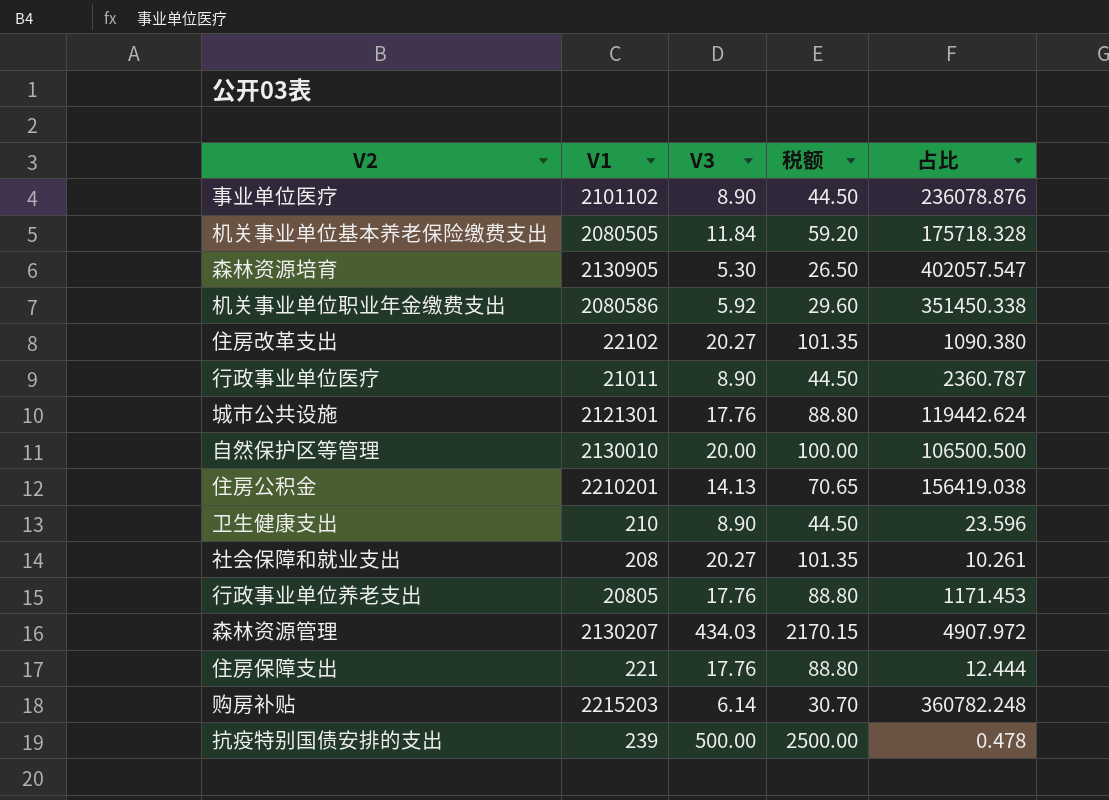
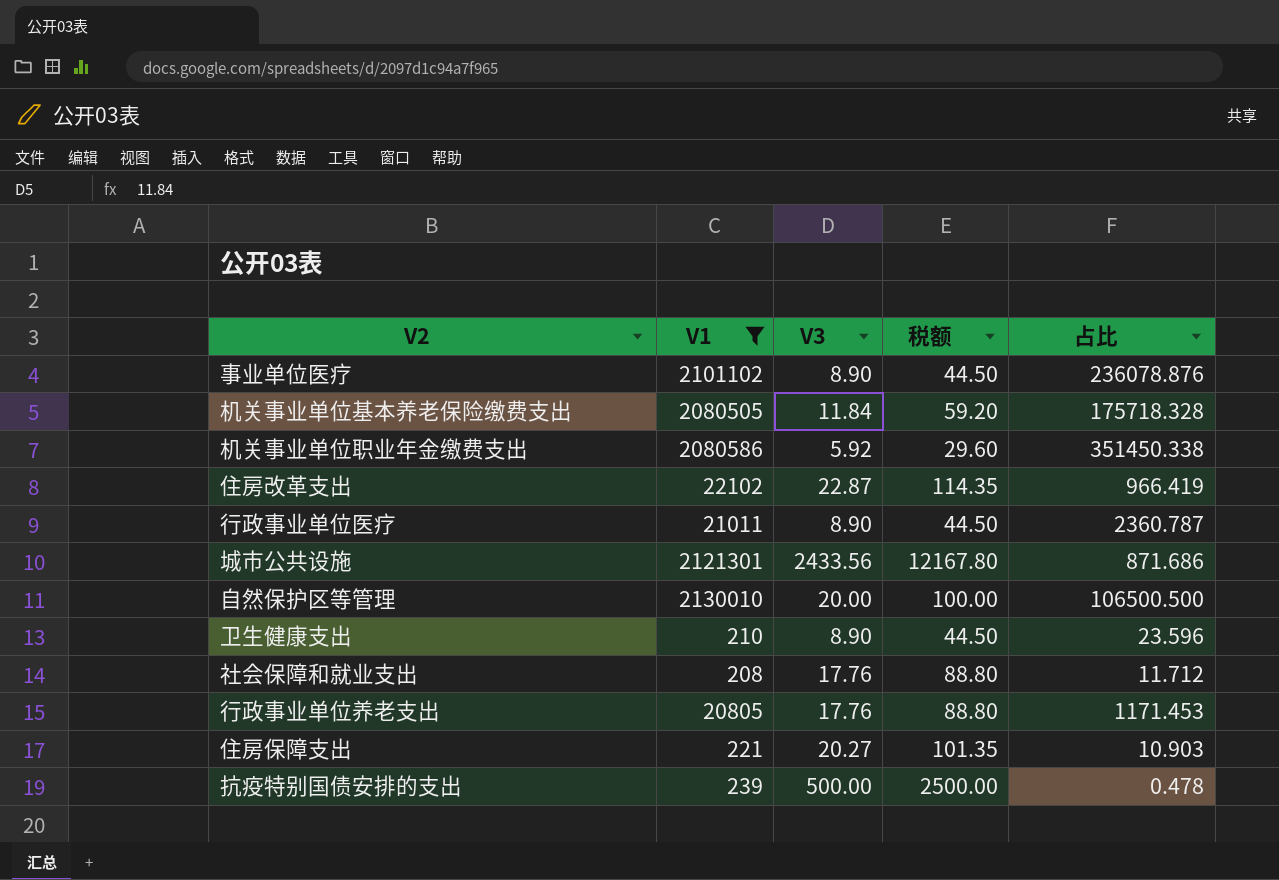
filter: none -> V1 <= 2130010
住房改革支出 | V3: 20.27 -> 22.87
住房改革支出 | 税额: 101.35 -> 114.35
住房改革支出 | 占比: 1090.380 -> 966.419
城市公共设施 | V3: 17.76 -> 2433.56
城市公共设施 | 税额: 88.80 -> 12167.80
城市公共设施 | 占比: 119442.624 -> 871.686
社会保障和就业支出 | V3: 20.27 -> 17.76
社会保障和就业支出 | 税额: 101.35 -> 88.80
社会保障和就业支出 | 占比: 10.261 -> 11.712
住房保障支出 | V3: 17.76 -> 20.27
住房保障支出 | 税额: 88.80 -> 101.35
住房保障支出 | 占比: 12.444 -> 10.903

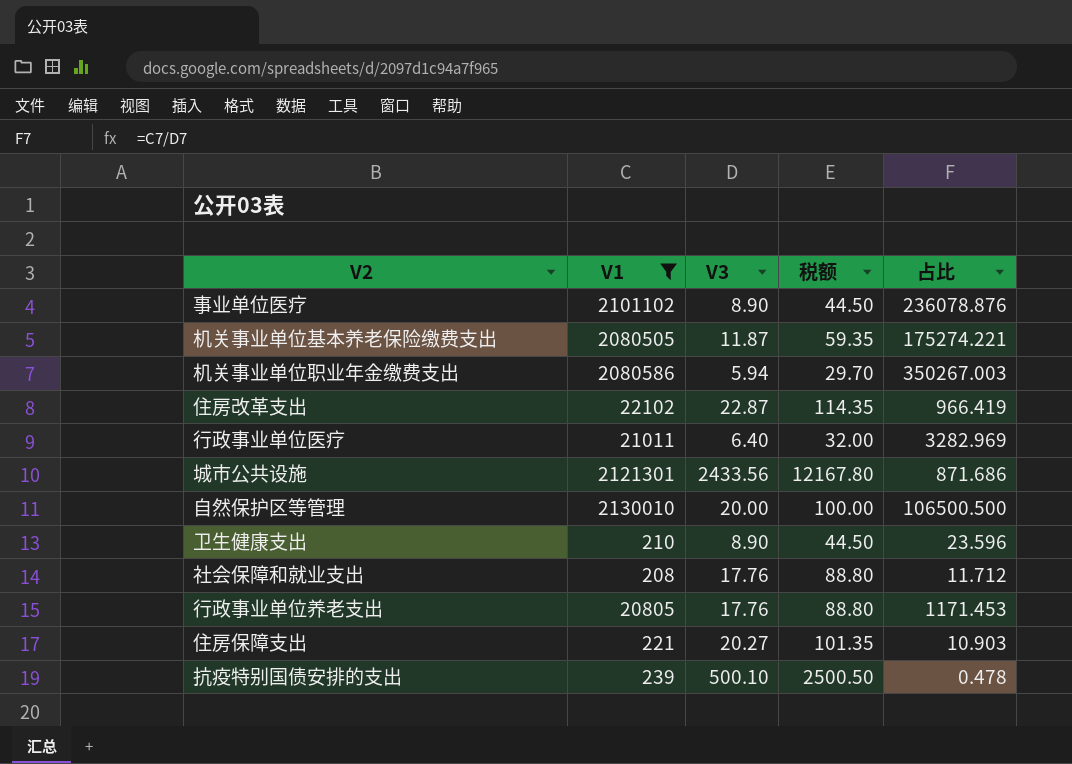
机关事业单位基本养老保险缴费支出 | V3: 11.84 -> 11.87
机关事业单位基本养老保险缴费支出 | 税额: 59.20 -> 59.35
机关事业单位基本养老保险缴费支出 | 占比: 175718.328 -> 175274.221
机关事业单位职业年金缴费支出 | V3: 5.92 -> 5.94
机关事业单位职业年金缴费支出 | 税额: 29.60 -> 29.70
机关事业单位职业年金缴费支出 | 占比: 351450.338 -> 350267.003
行政事业单位医疗 | V3: 8.90 -> 6.40
行政事业单位医疗 | 税额: 44.50 -> 32.00
行政事业单位医疗 | 占比: 2360.787 -> 3282.969
抗疫特别国债安排的支出 | V3: 500.00 -> 500.10
抗疫特别国债安排的支出 | 税额: 2500.00 -> 2500.50

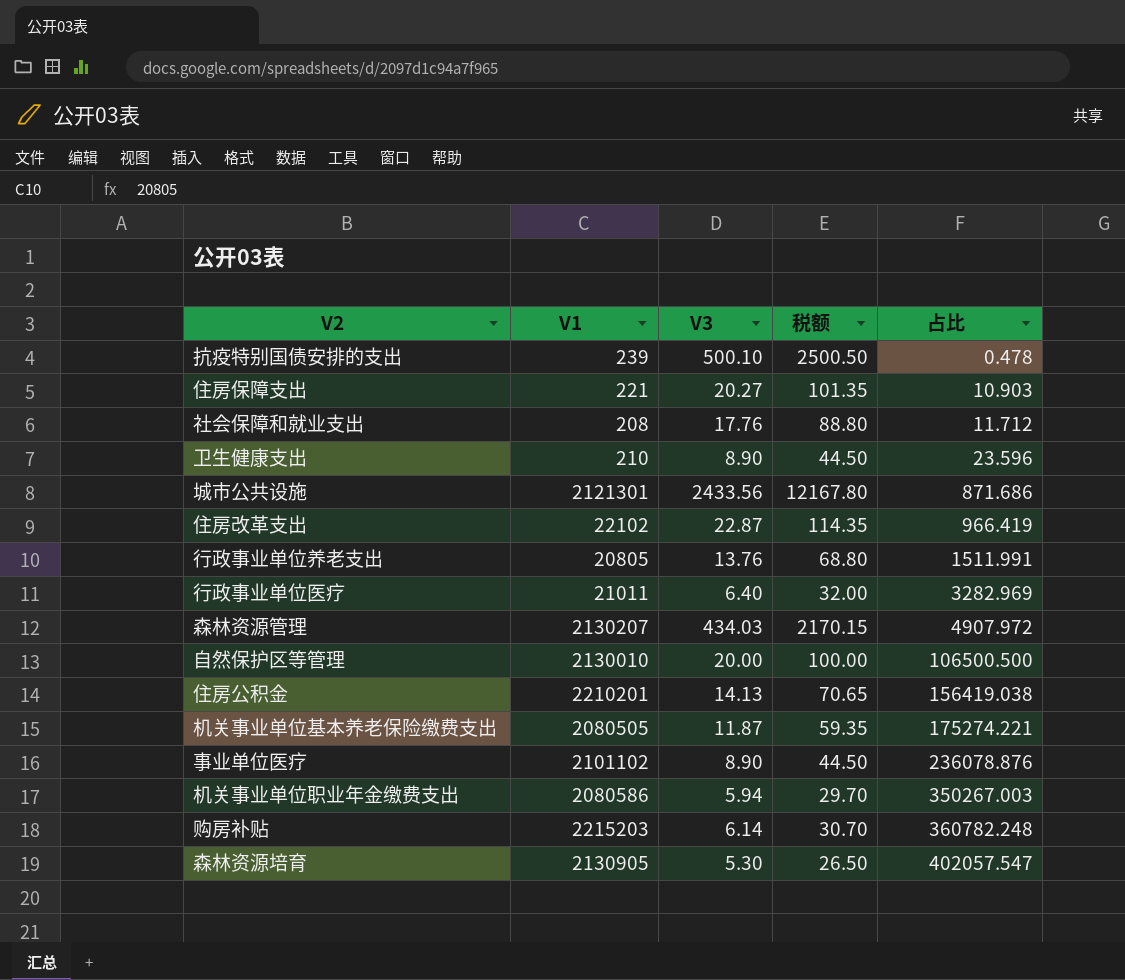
filter: V1 <= 2130010 -> none
row order: none -> 占比 ascending
行政事业单位养老支出 | V3: 17.76 -> 13.76
行政事业单位养老支出 | 税额: 88.80 -> 68.80
行政事业单位养老支出 | 占比: 1171.453 -> 1511.991

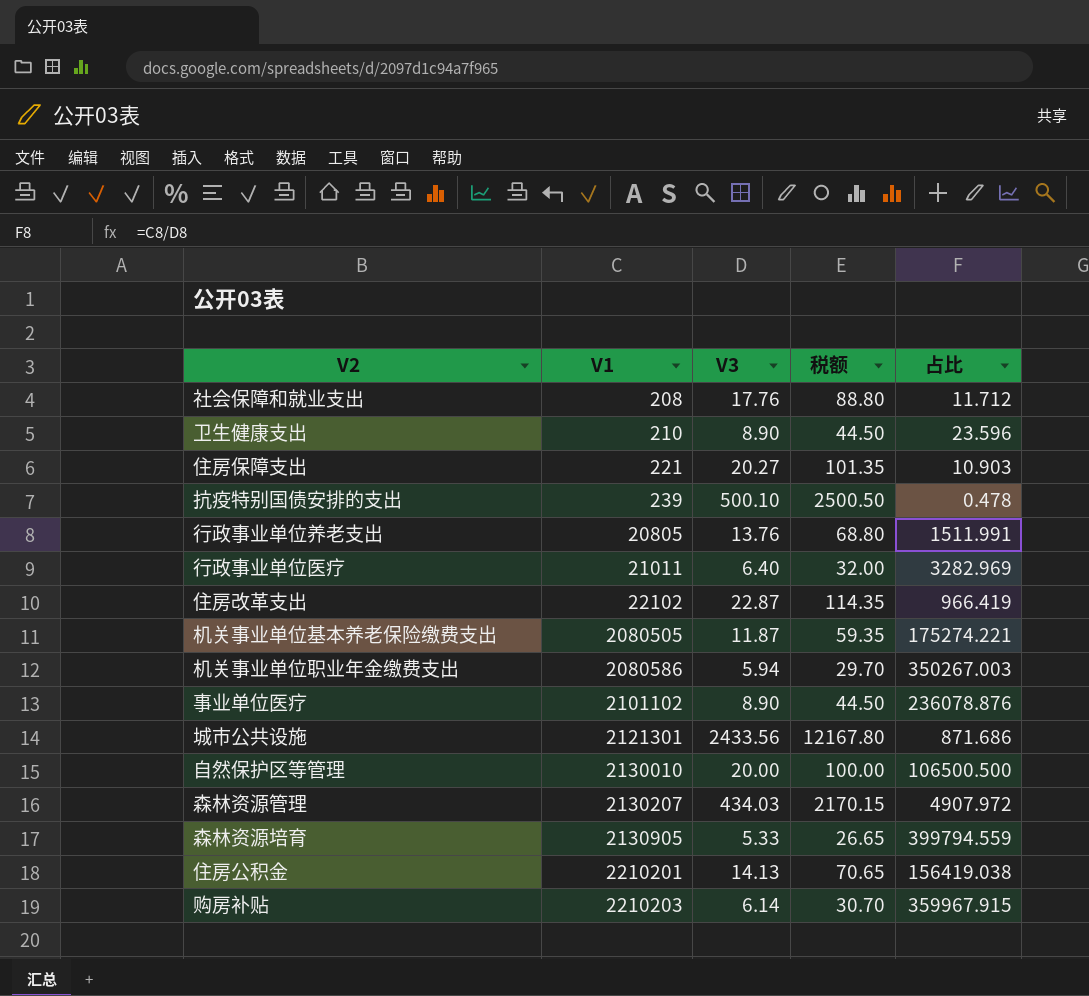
row order: 占比 ascending -> V1 ascending
森林资源培育 | V3: 5.30 -> 5.33
森林资源培育 | 税额: 26.50 -> 26.65
森林资源培育 | 占比: 402057.547 -> 399794.559
购房补贴 | V1: 2215203 -> 2210203
购房补贴 | 占比: 360782.248 -> 359967.915

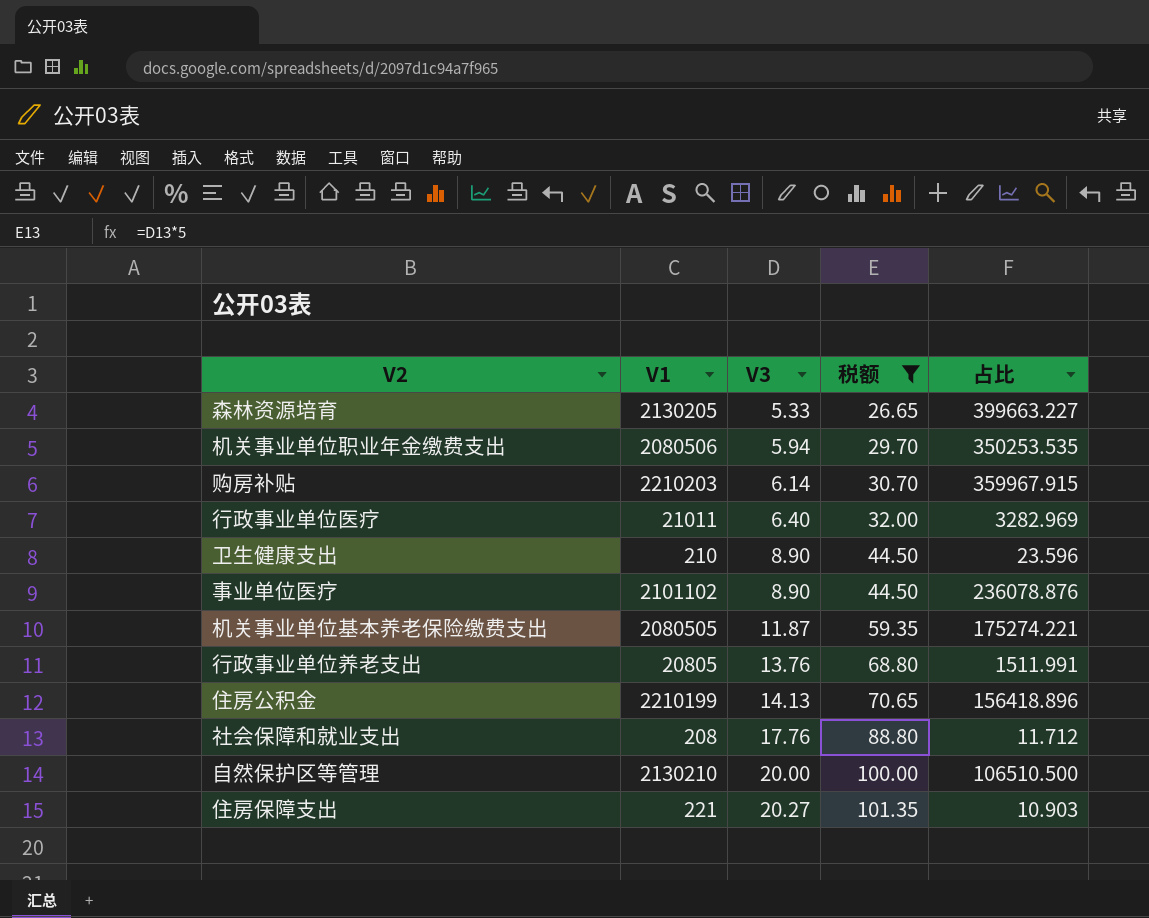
filter: none -> 税额 <= 101.35
row order: V1 ascending -> V3 ascending
森林资源培育 | V1: 2130905 -> 2130205
森林资源培育 | 占比: 399794.559 -> 399663.227
机关事业单位职业年金缴费支出 | V1: 2080586 -> 2080506
机关事业单位职业年金缴费支出 | 占比: 350267.003 -> 350253.535
住房公积金 | V1: 2210201 -> 2210199
住房公积金 | 占比: 156419.038 -> 156418.896
自然保护区等管理 | V1: 2130010 -> 2130210
自然保护区等管理 | 占比: 106500.500 -> 106510.500

